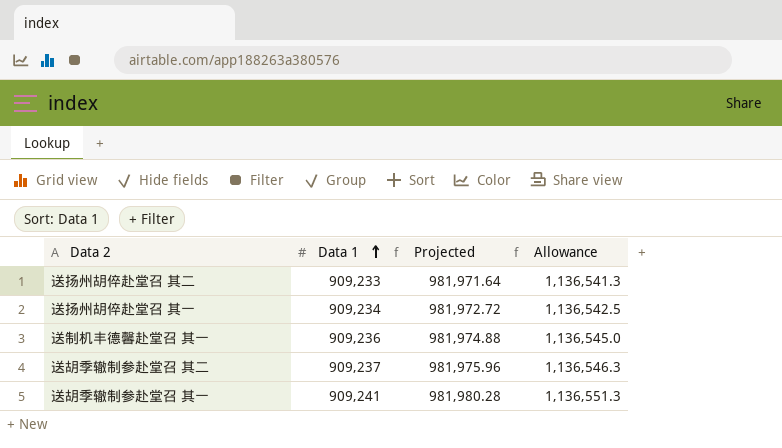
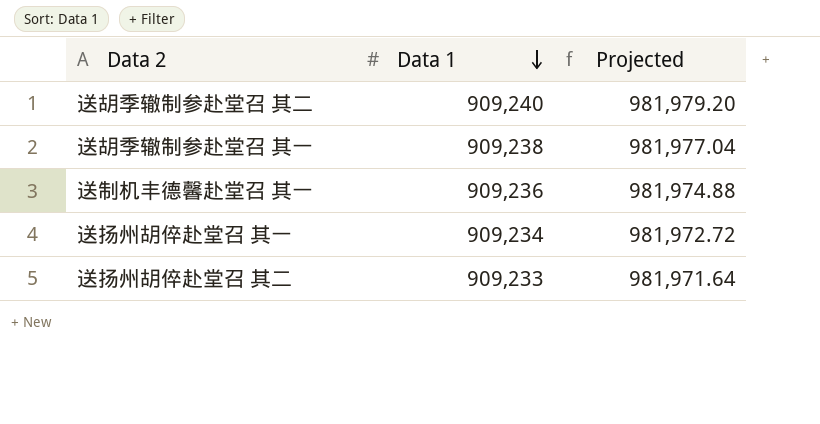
row order: Data 1 ascending -> Data 1 descending
column Allowance | formula: [Data 1] * 1.25 -> none
送胡季辙制参赴堂召 其二 | Data 1: 909,237 -> 909,240
送胡季辙制参赴堂召 其二 | Projected: 981,975.96 -> 981,979.20
送胡季辙制参赴堂召 其一 | Data 1: 909,241 -> 909,238
送胡季辙制参赴堂召 其一 | Projected: 981,980.28 -> 981,977.04

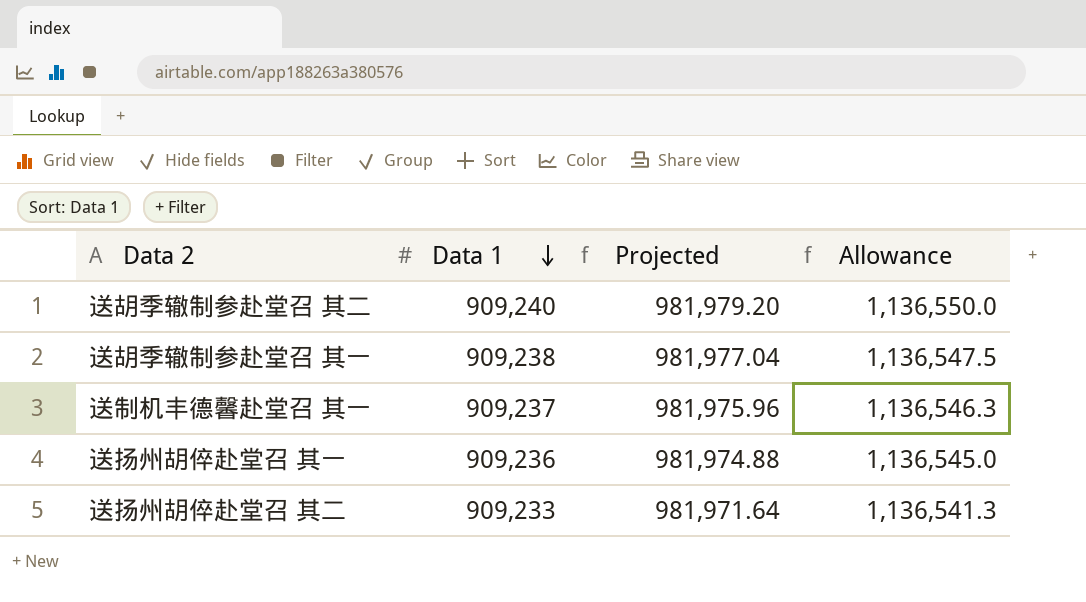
column Allowance | formula: none -> [Data 1] * 1.25
送制机丰德馨赴堂召 其一 | Data 1: 909,236 -> 909,237
送制机丰德馨赴堂召 其一 | Projected: 981,974.88 -> 981,975.96
送扬州胡倅赴堂召 其一 | Data 1: 909,234 -> 909,236
送扬州胡倅赴堂召 其一 | Projected: 981,972.72 -> 981,974.88

